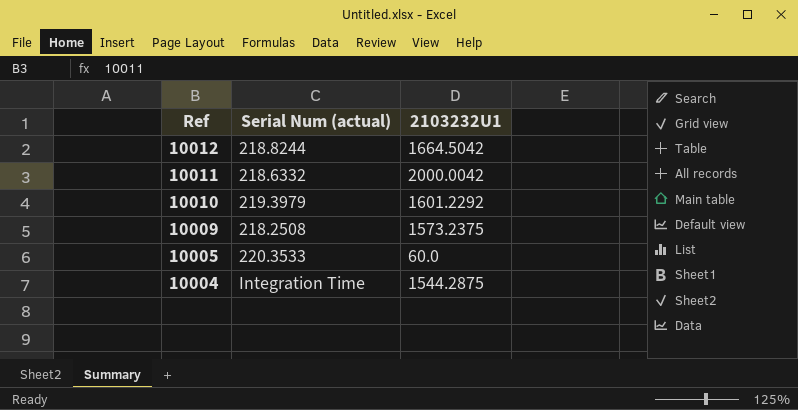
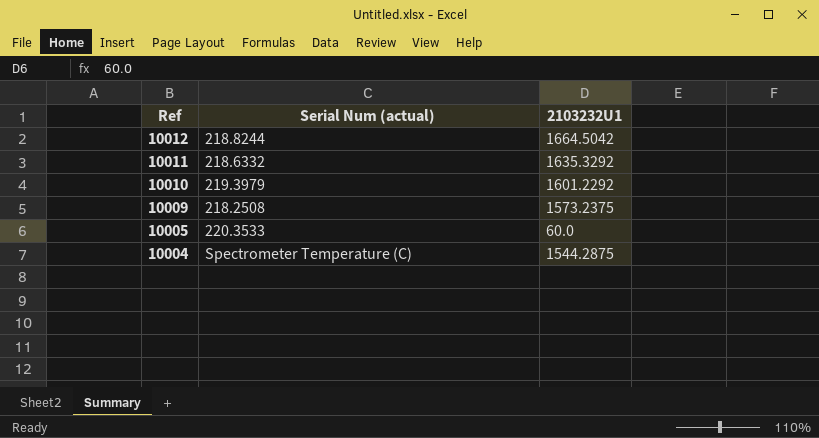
10011 | 2103232U1: 2000.0042 -> 1635.3292
10004 | Serial Num (actual): Integration Time -> Spectrometer Temperature (C)

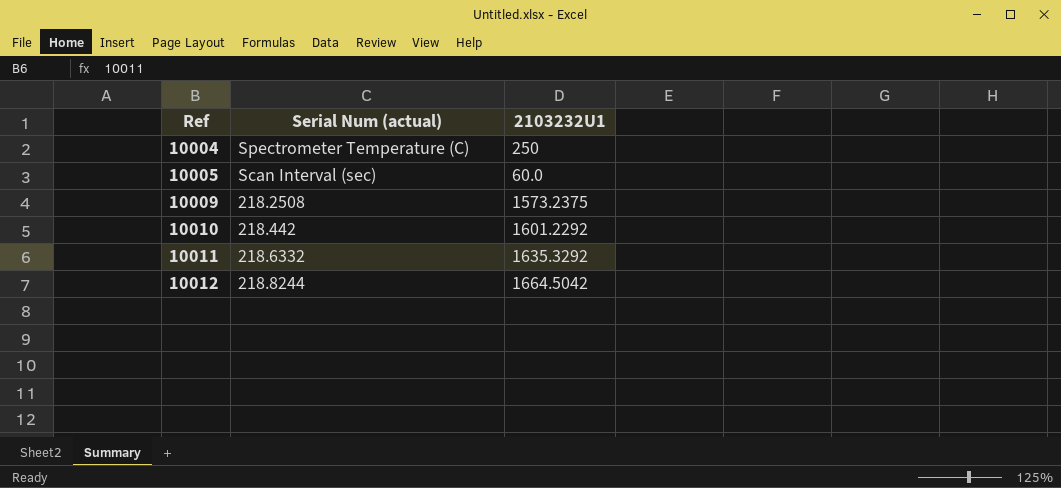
row order: Ref descending -> Ref ascending
10004 | 2103232U1: 1544.2875 -> 250
10005 | Serial Num (actual): 220.3533 -> Scan Interval (sec)
10010 | Serial Num (actual): 219.3979 -> 218.442

